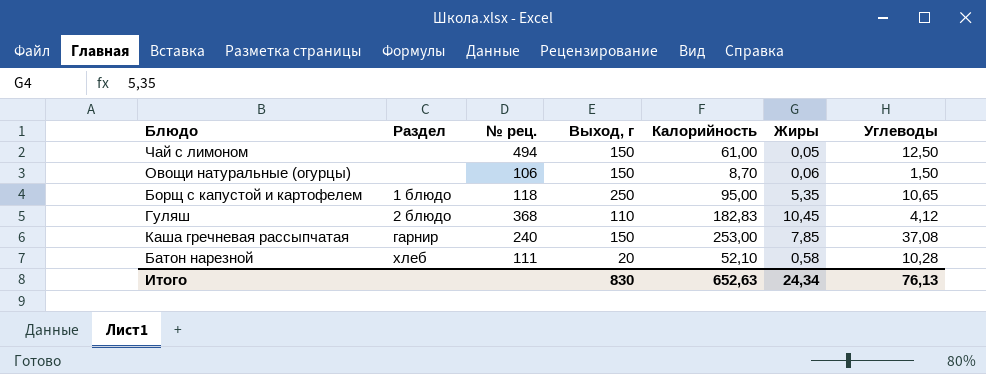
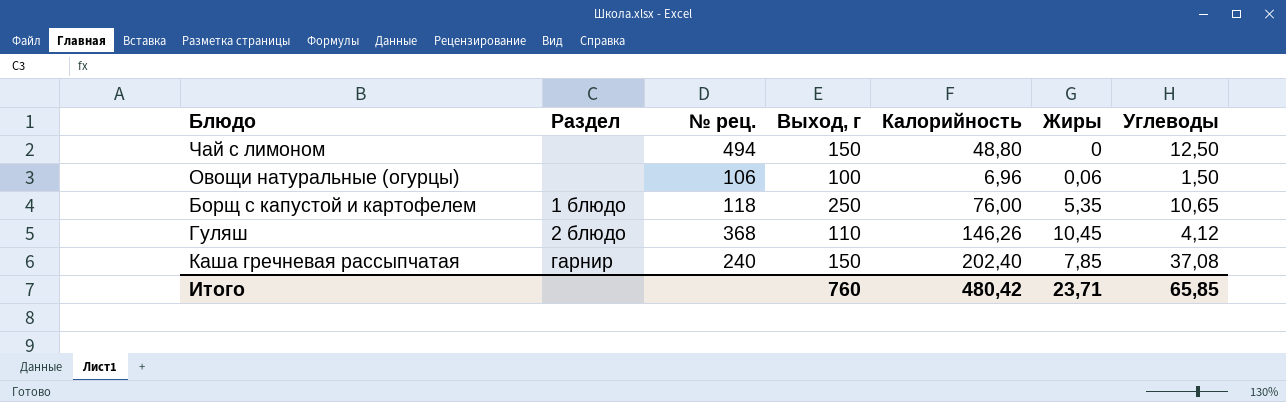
row Батон нарезной: хлеб | 111 | 20 | 52,10 | 0,58 | 10,28 -> none
Чай с лимоном | Калорийность: 61,00 -> 48,80
Чай с лимоном | Жиры: 0,05 -> 0
Овощи натуральные (огурцы) | Выход, г: 150 -> 100
Овощи натуральные (огурцы) | Калорийность: 8,70 -> 6,96
Борщ с капустой и картофелем | Калорийность: 95,00 -> 76,00
Гуляш | Калорийность: 182,83 -> 146,26
Каша гречневая рассыпчатая | Калорийность: 253,00 -> 202,40
Итого | Выход, г: 830 -> 760
Итого | Калорийность: 652,63 -> 480,42
Итого | Жиры: 24,34 -> 23,71
Итого | Углеводы: 76,13 -> 65,85

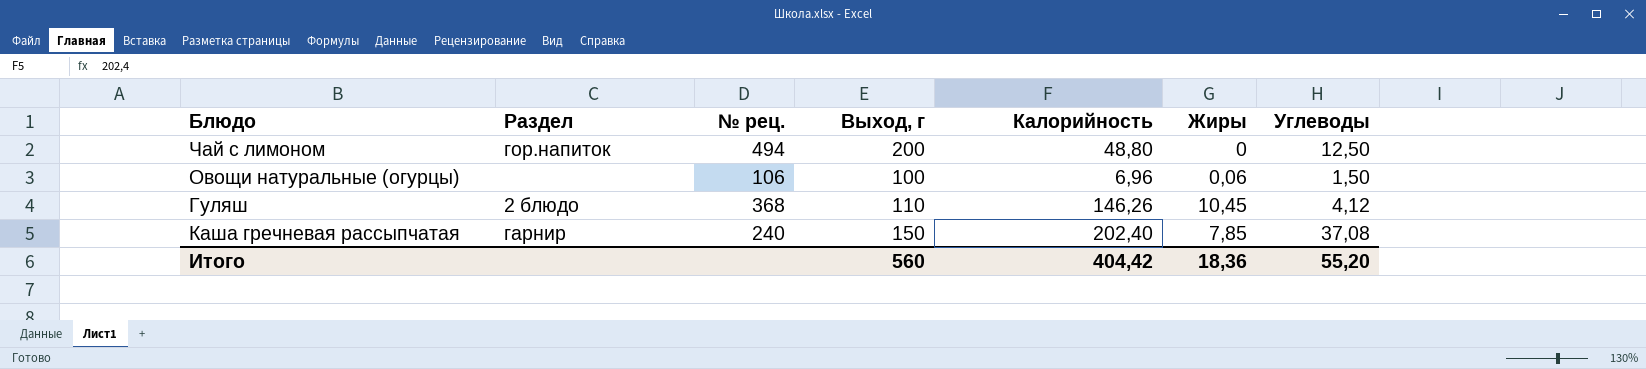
row Борщ с капустой и картофелем: 1 блюдо | 118 | 250 | 76,00 | 5,35 | 10,65 -> none
Чай с лимоном | Раздел: none -> гор.напиток
Чай с лимоном | Выход, г: 150 -> 200
Итого | Выход, г: 760 -> 560
Итого | Калорийность: 480,42 -> 404,42
Итого | Жиры: 23,71 -> 18,36
Итого | Углеводы: 65,85 -> 55,20

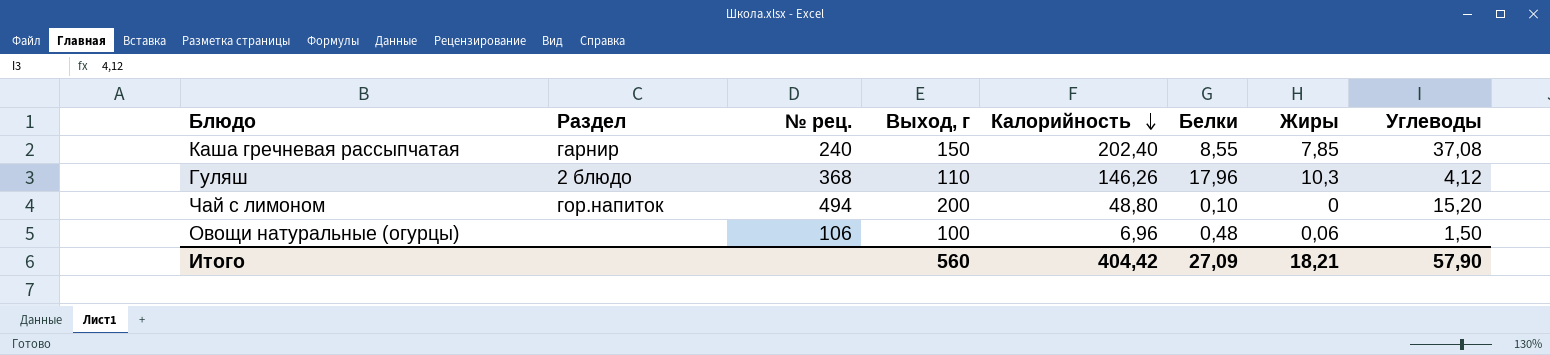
row order: none -> Калорийность descending
column Белки | position: none -> 6
Гуляш | Жиры: 10,45 -> 10,3
Чай с лимоном | Углеводы: 12,50 -> 15,20
Итого | Жиры: 18,36 -> 18,21
Итого | Углеводы: 55,20 -> 57,90

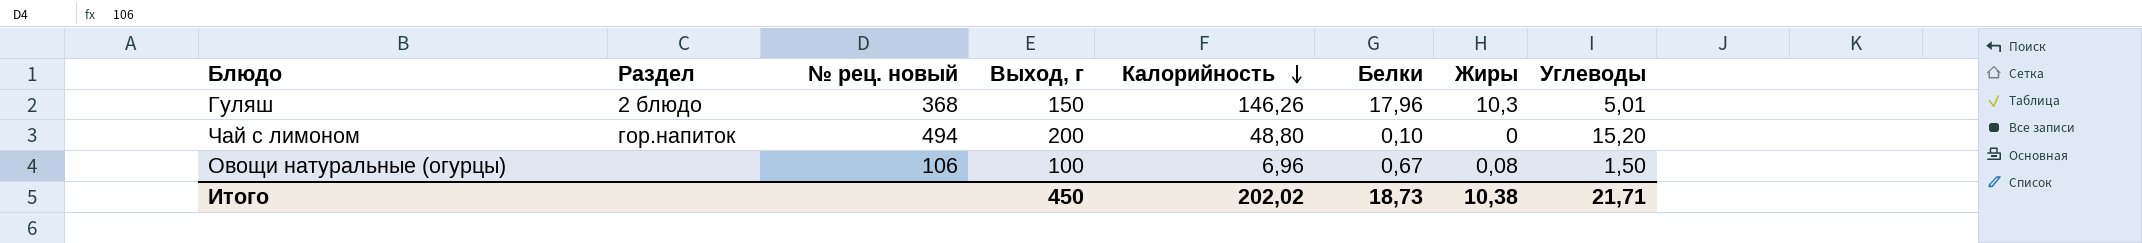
column name: № рец. -> № рец. новый
row Каша гречневая рассыпчатая: гарнир | 240 | 150 | 202,40 | 8,55 | 7,85 | 37,08 -> none
Гуляш | Выход, г: 110 -> 150
Гуляш | Углеводы: 4,12 -> 5,01
Овощи натуральные (огурцы) | Белки: 0,48 -> 0,67
Овощи натуральные (огурцы) | Жиры: 0,06 -> 0,08
Итого | Выход, г: 560 -> 450
Итого | Калорийность: 404,42 -> 202,02
Итого | Белки: 27,09 -> 18,73
Итого | Жиры: 18,21 -> 10,38
Итого | Углеводы: 57,90 -> 21,71

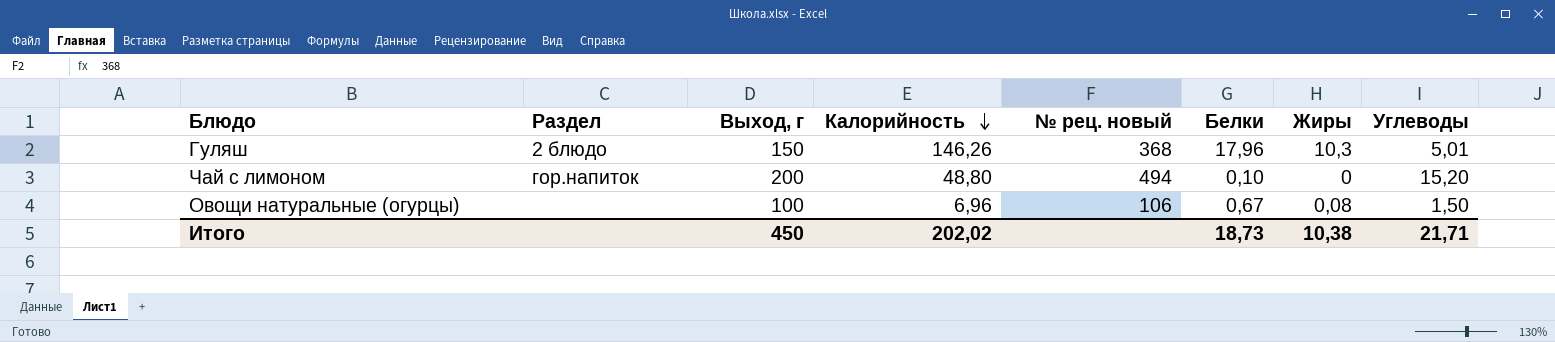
column № рец. новый | position: 3 -> 5

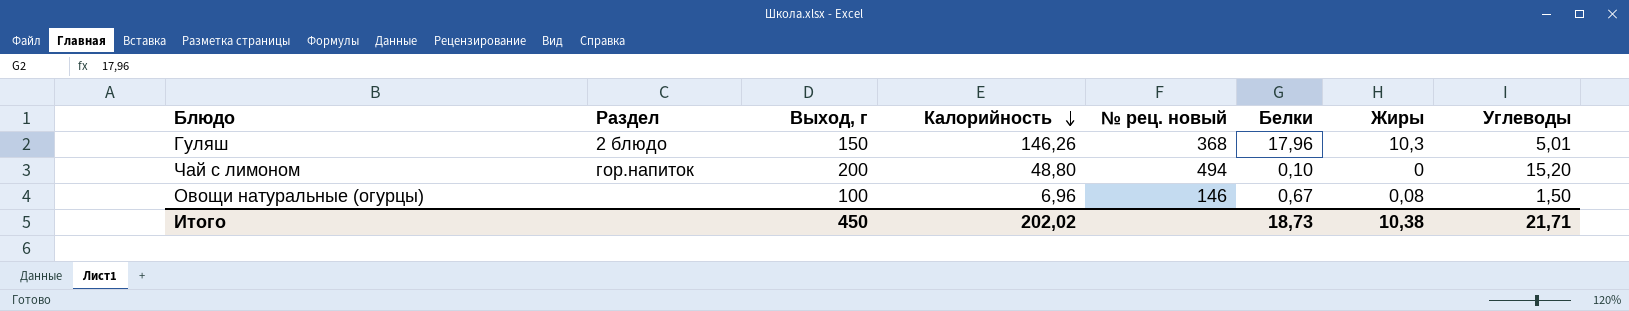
Овощи натуральные (огурцы) | № рец. новый: 106 -> 146

